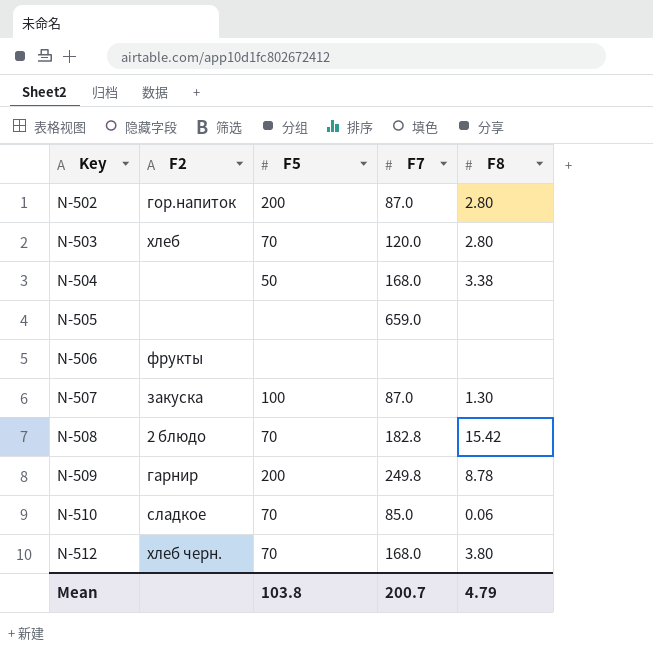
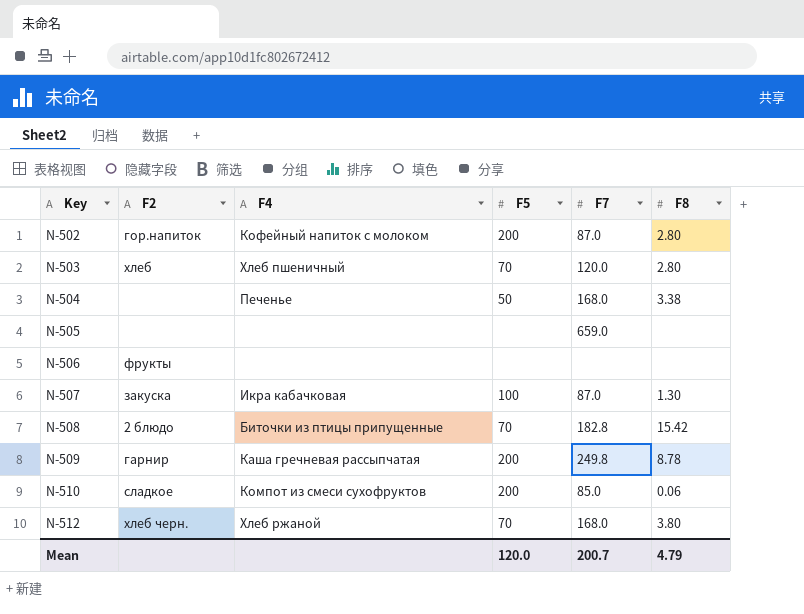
column F4 | position: none -> 3
N-510 | F5: 70 -> 200
Mean | F5: 103.8 -> 120.0

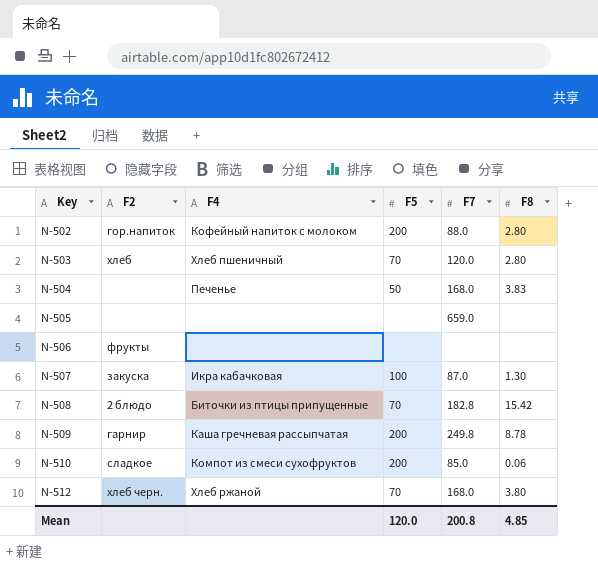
N-502 | F7: 87.0 -> 88.0
N-504 | F8: 3.38 -> 3.83
Mean | F7: 200.7 -> 200.8
Mean | F8: 4.79 -> 4.85

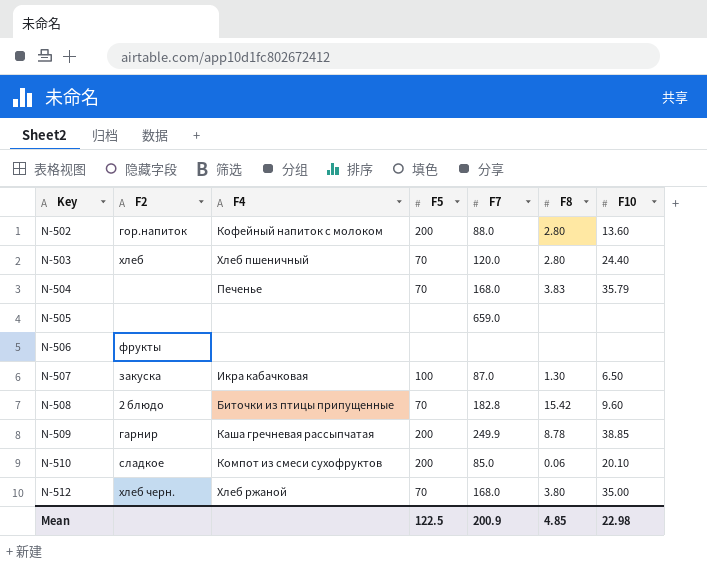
column F10 | position: none -> 7
N-504 | F5: 50 -> 70
N-509 | F7: 249.8 -> 249.9
Mean | F5: 120.0 -> 122.5
Mean | F7: 200.8 -> 200.9

